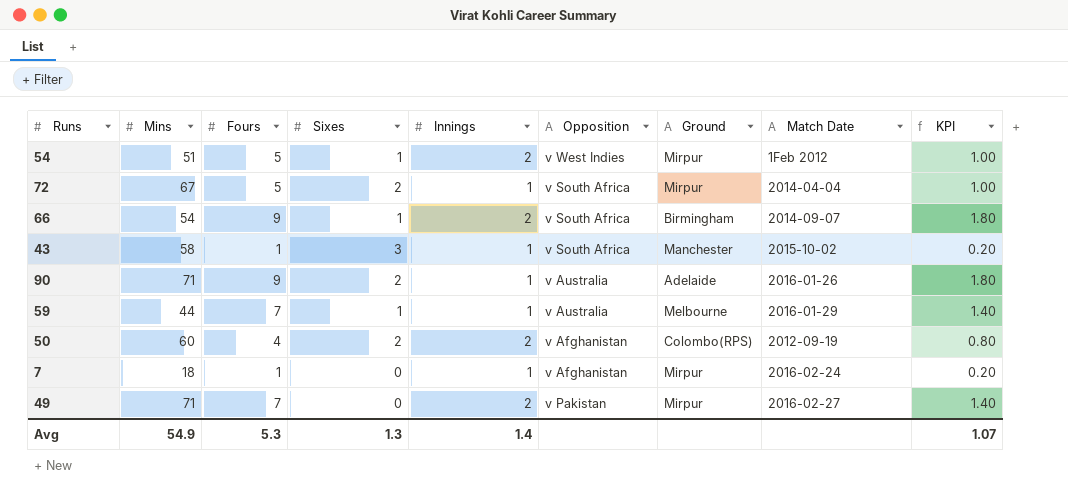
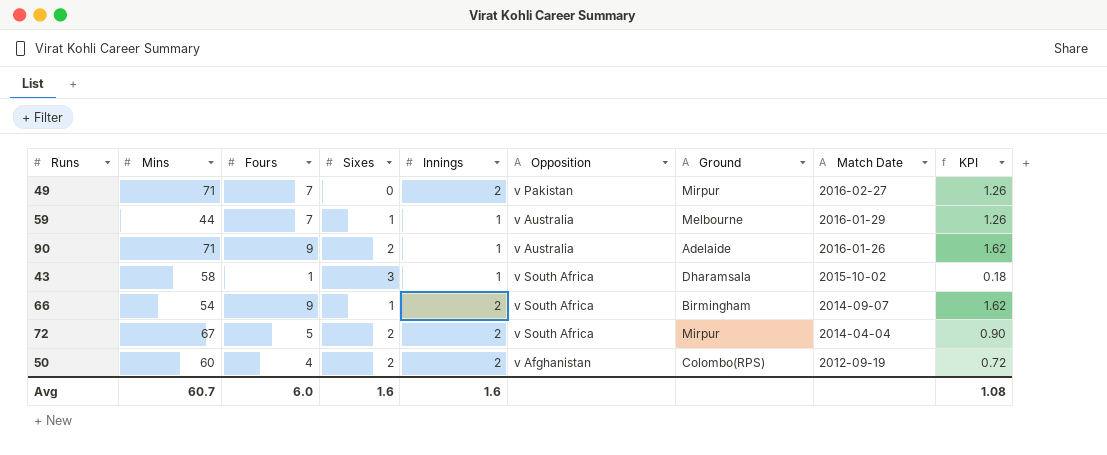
row order: none -> Match Date descending
column KPI | formula: [Fours] * 0.2 -> [Fours] * 0.18
row 54: 51 | 5 | 1 | 2 | v West Indies | Mirpur | 1Feb 2012 | 1.00 -> none
row 7: 18 | 1 | 0 | 1 | v Afghanistan | Mirpur | 2016-02-24 | 0.20 -> none
43 | Ground: Manchester -> Dharamsala
72 | Innings: 1 -> 2
Avg | Mins: 54.9 -> 60.7
Avg | Fours: 5.3 -> 6.0
Avg | Sixes: 1.3 -> 1.6
Avg | Innings: 1.4 -> 1.6
Avg | KPI: 1.07 -> 1.08

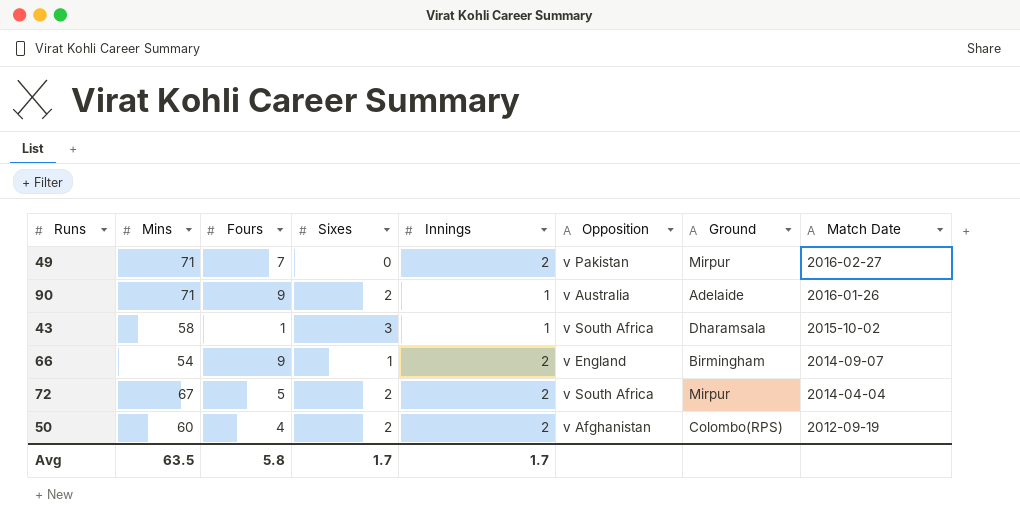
column KPI | formula: [Fours] * 0.18 -> none
row 59: 44 | 7 | 1 | 1 | v Australia | Melbourne | 2016-01-29 | 1.26 -> none
66 | Opposition: v South Africa -> v England
Avg | Mins: 60.7 -> 63.5
Avg | Fours: 6.0 -> 5.8
Avg | Sixes: 1.6 -> 1.7
Avg | Innings: 1.6 -> 1.7

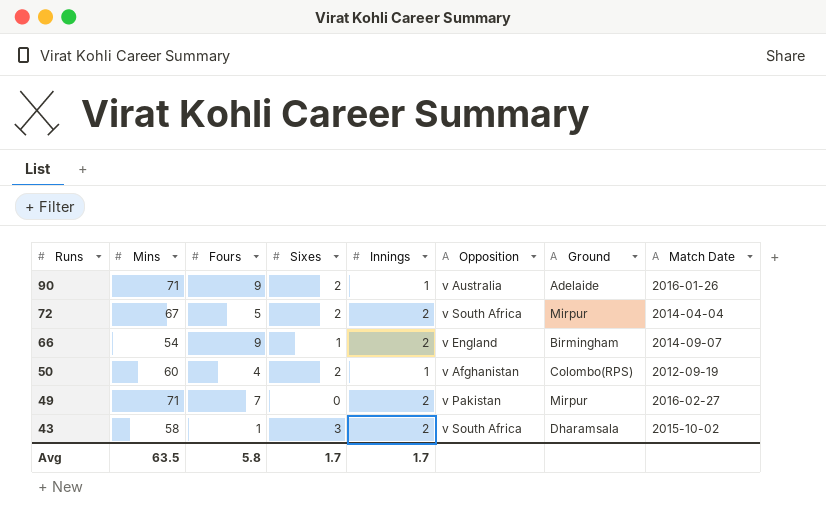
row order: Match Date descending -> Runs descending
50 | Innings: 2 -> 1
43 | Innings: 1 -> 2

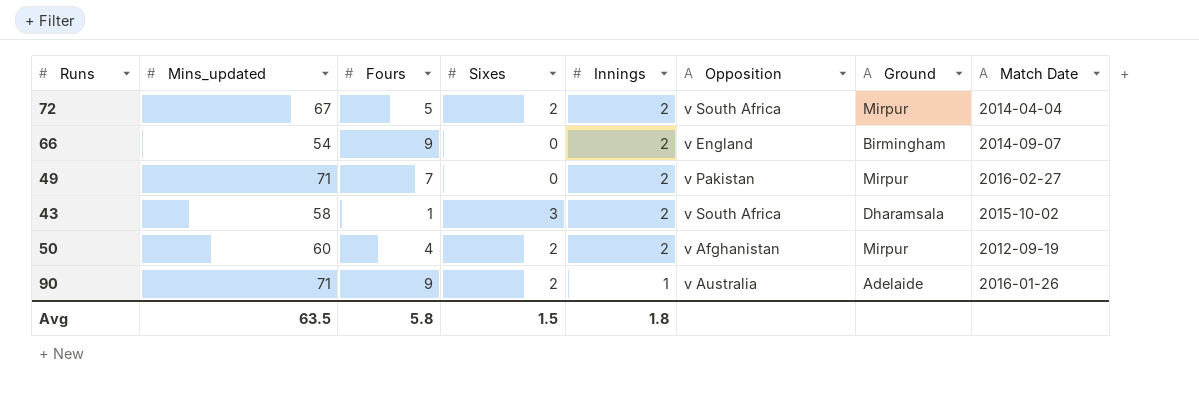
row order: Runs descending -> Innings descending
column name: Mins -> Mins_updated
66 | Sixes: 1 -> 0
50 | Innings: 1 -> 2
50 | Ground: Colombo(RPS) -> Mirpur
Avg | Sixes: 1.7 -> 1.5
Avg | Innings: 1.7 -> 1.8

